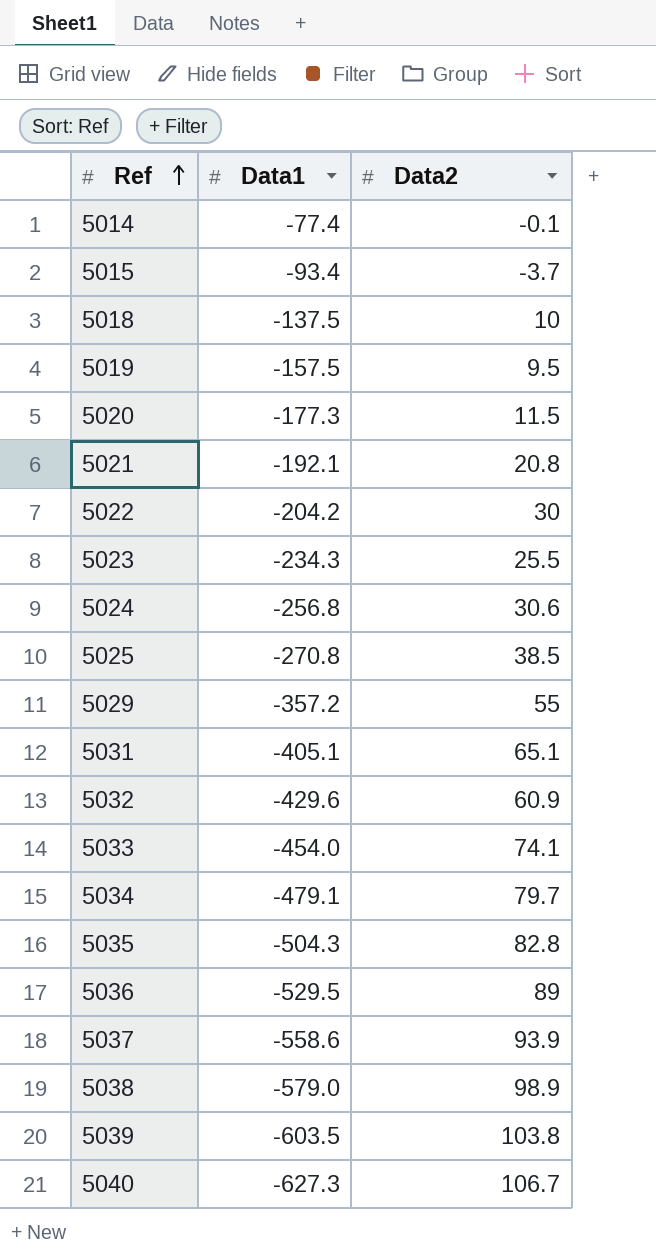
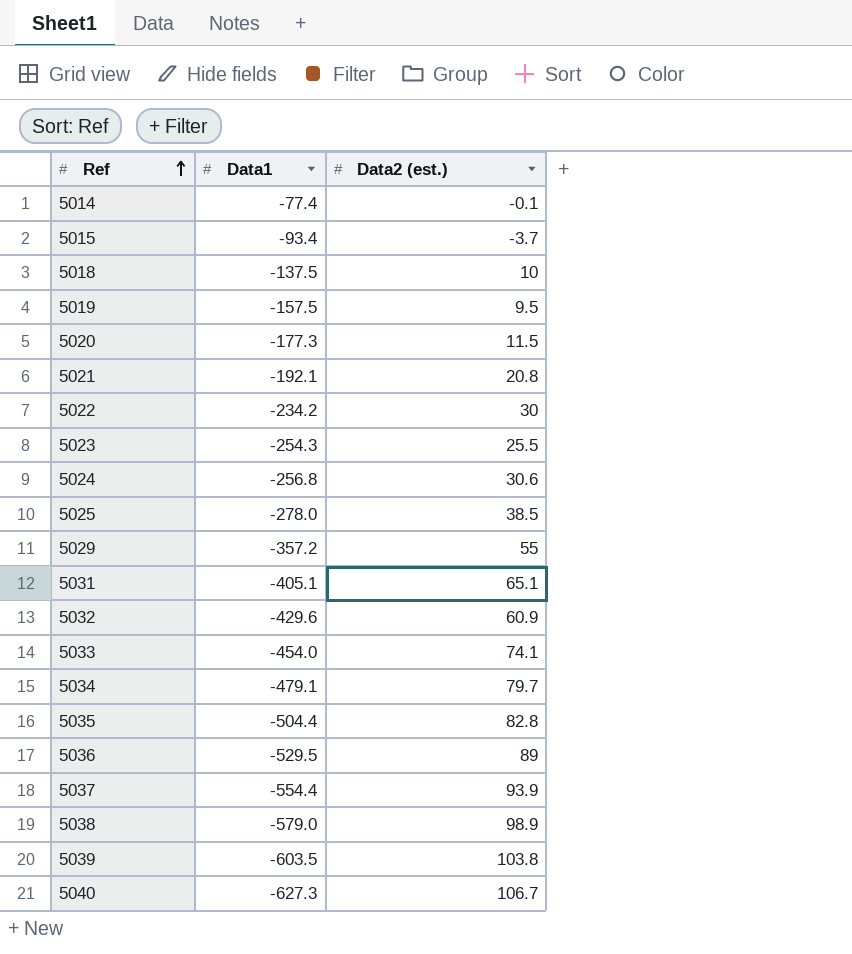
column name: Data2 -> Data2 (est.)
5022 | Data1: -204.2 -> -234.2
5023 | Data1: -234.3 -> -254.3
5025 | Data1: -270.8 -> -278.0
5035 | Data1: -504.3 -> -504.4
5037 | Data1: -558.6 -> -554.4

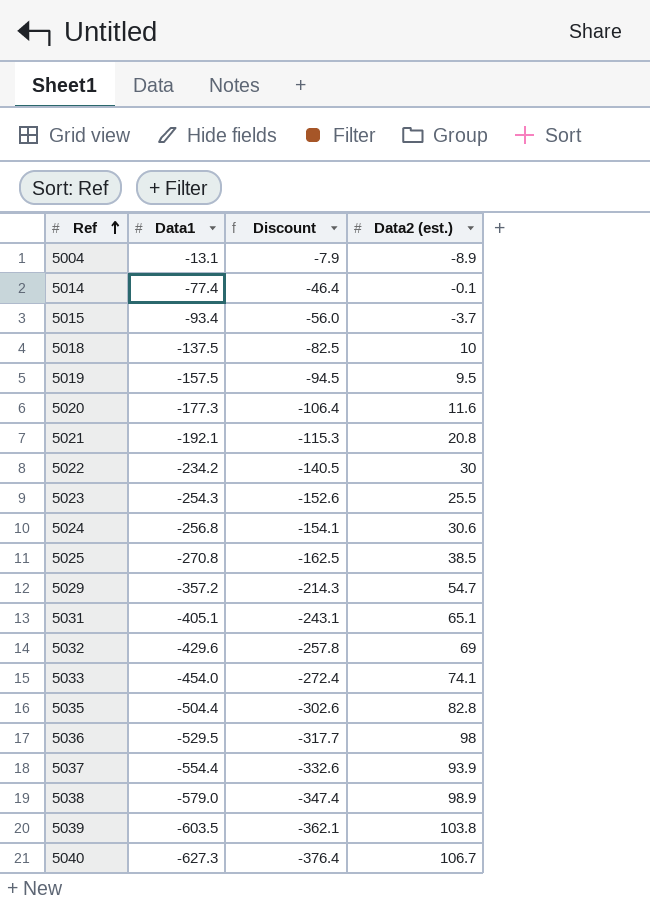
column Discount | formula: none -> [Data1] * 0.6
row 5034: -479.1 | 79.7 -> none
row 5004: none -> -13.1 | -7.9 | -8.9
5020 | Data2 (est.): 11.5 -> 11.6
5025 | Data1: -278.0 -> -270.8
5029 | Data2 (est.): 55 -> 54.7
5032 | Data2 (est.): 60.9 -> 69
5036 | Data2 (est.): 89 -> 98

